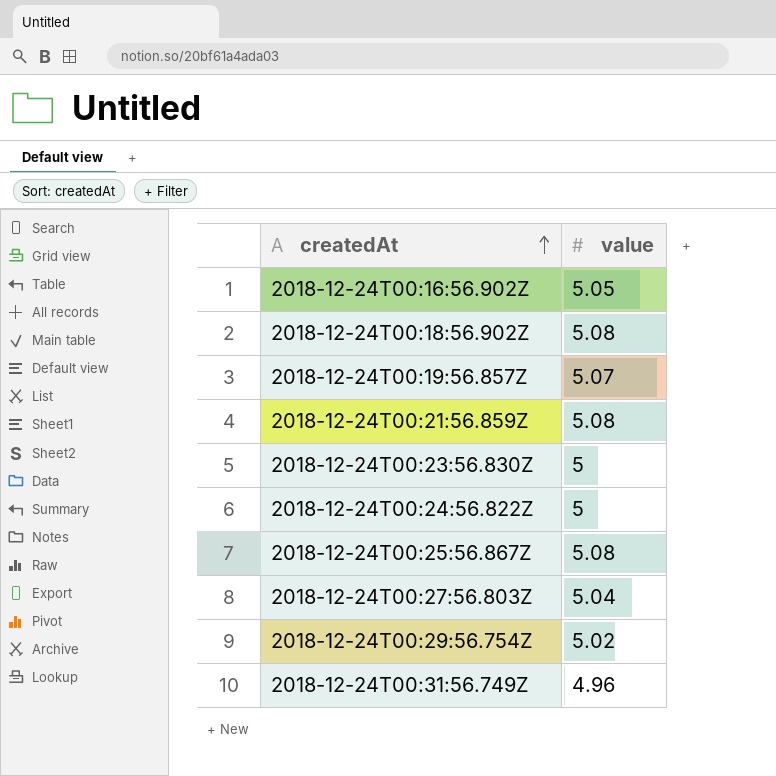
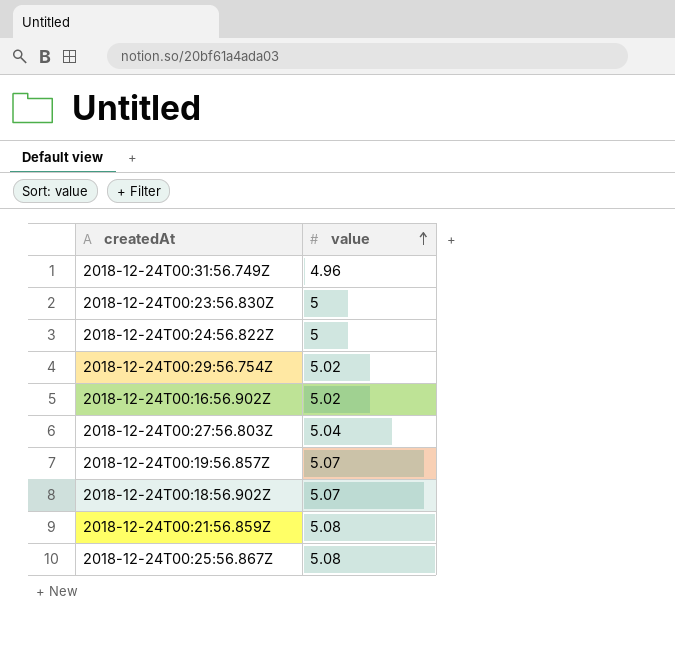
row order: createdAt ascending -> value ascending
2018-12-24T00:16:56.902Z | value: 5.05 -> 5.02
2018-12-24T00:18:56.902Z | value: 5.08 -> 5.07

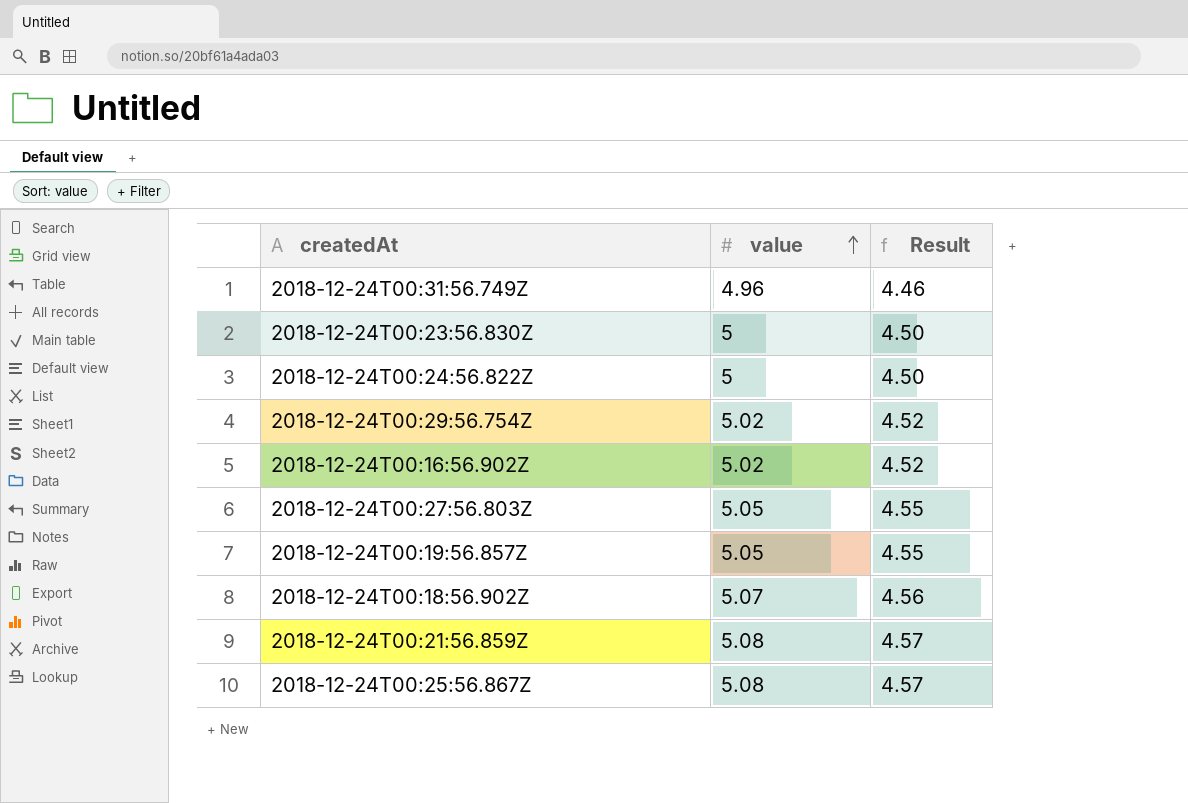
column Result | formula: none -> [value] * 0.9
2018-12-24T00:27:56.803Z | value: 5.04 -> 5.05
2018-12-24T00:19:56.857Z | value: 5.07 -> 5.05

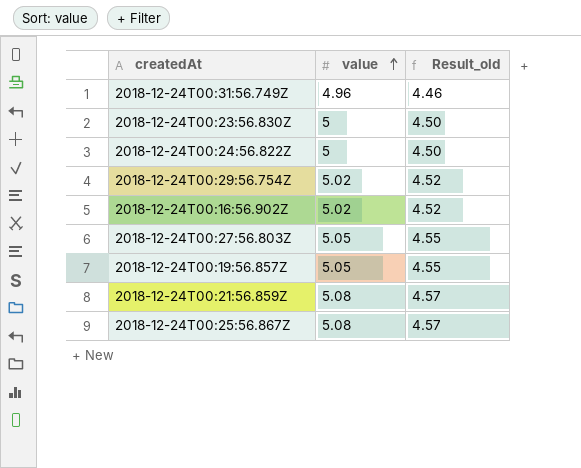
column name: Result -> Result_old
row 2018-12-24T00:18:56.902Z: 5.07 | 4.56 -> none

